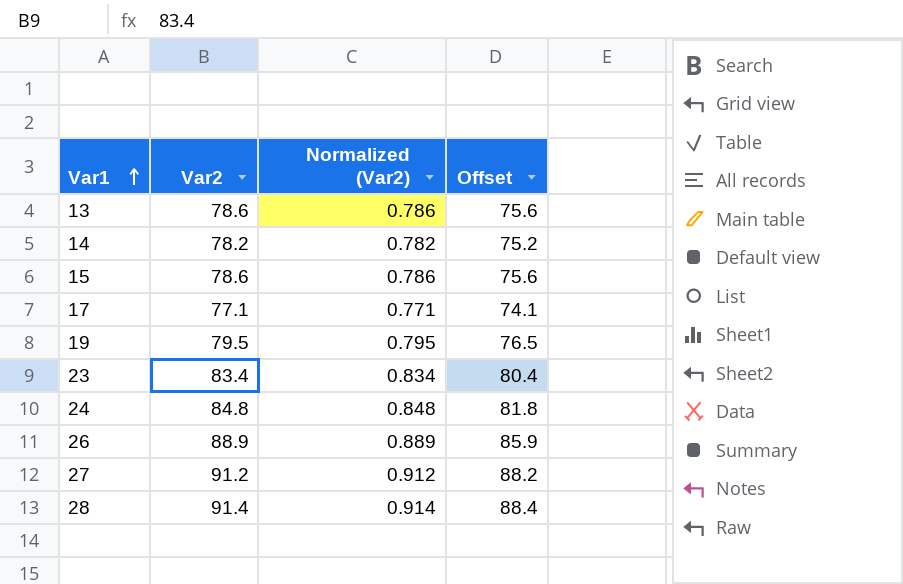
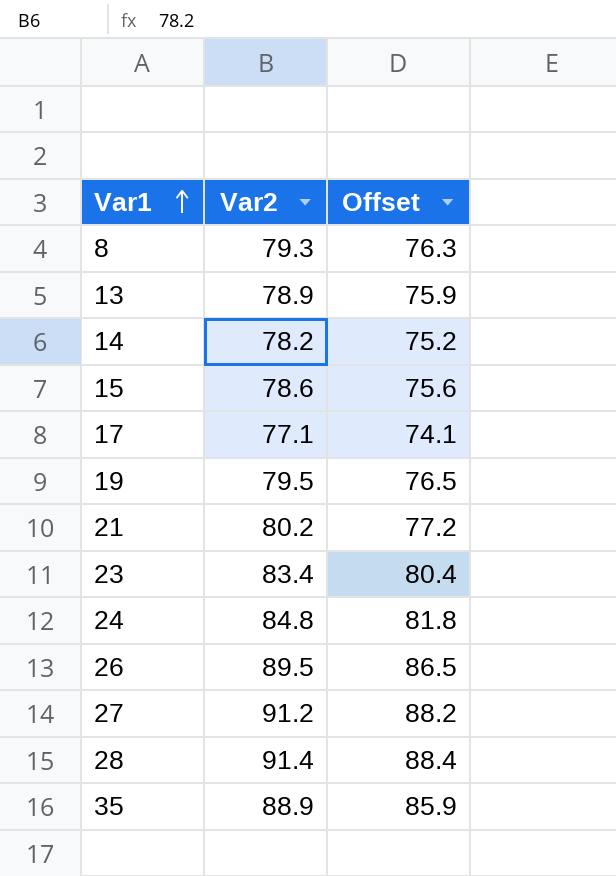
column Normalized (Var2) | formula: [Var2] * 0.01 -> none
row 8: none -> 79.3 | 76.3
13 | Var2: 78.6 -> 78.9
13 | Offset: 75.6 -> 75.9
row 21: none -> 80.2 | 77.2
26 | Var2: 88.9 -> 89.5
26 | Offset: 85.9 -> 86.5
row 35: none -> 88.9 | 85.9

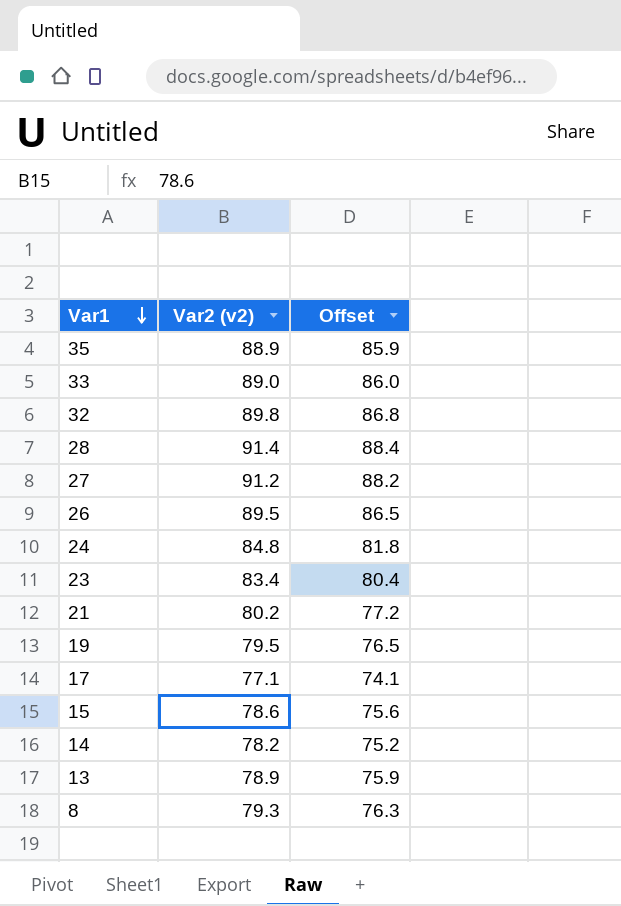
row order: Var1 ascending -> Var1 descending
column name: Var2 -> Var2 (v2)
row 33: none -> 89.0 | 86.0
row 32: none -> 89.8 | 86.8

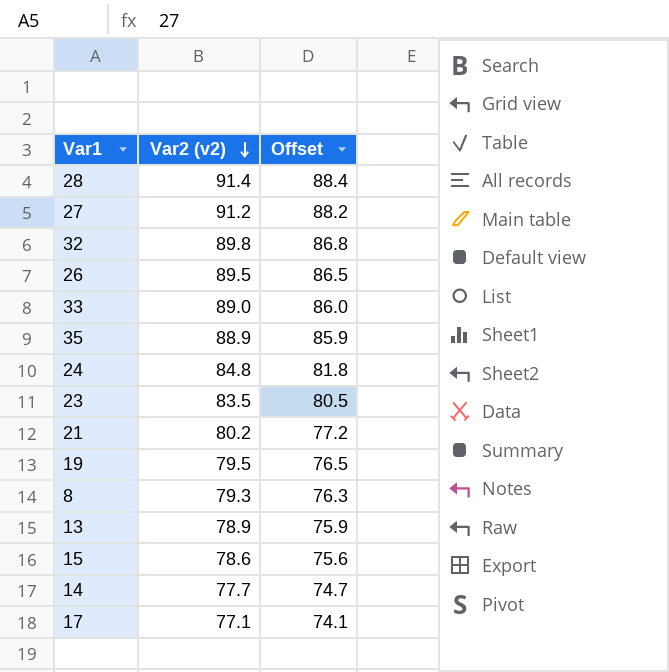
row order: Var1 descending -> Var2 (v2) descending
23 | Var2 (v2): 83.4 -> 83.5
23 | Offset: 80.4 -> 80.5
14 | Var2 (v2): 78.2 -> 77.7
14 | Offset: 75.2 -> 74.7

